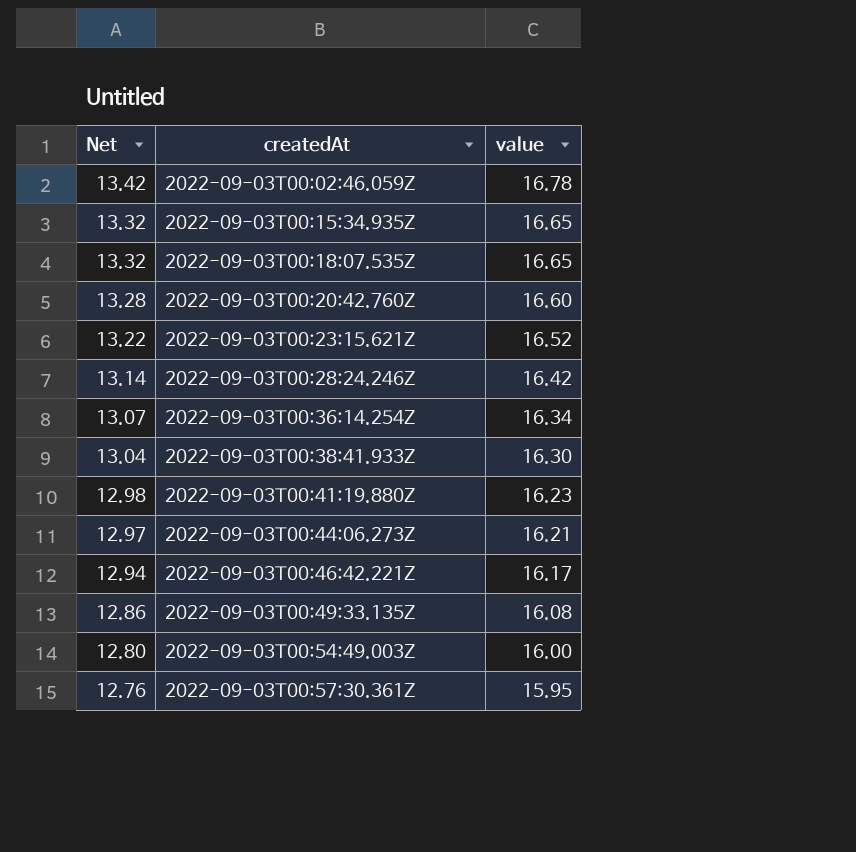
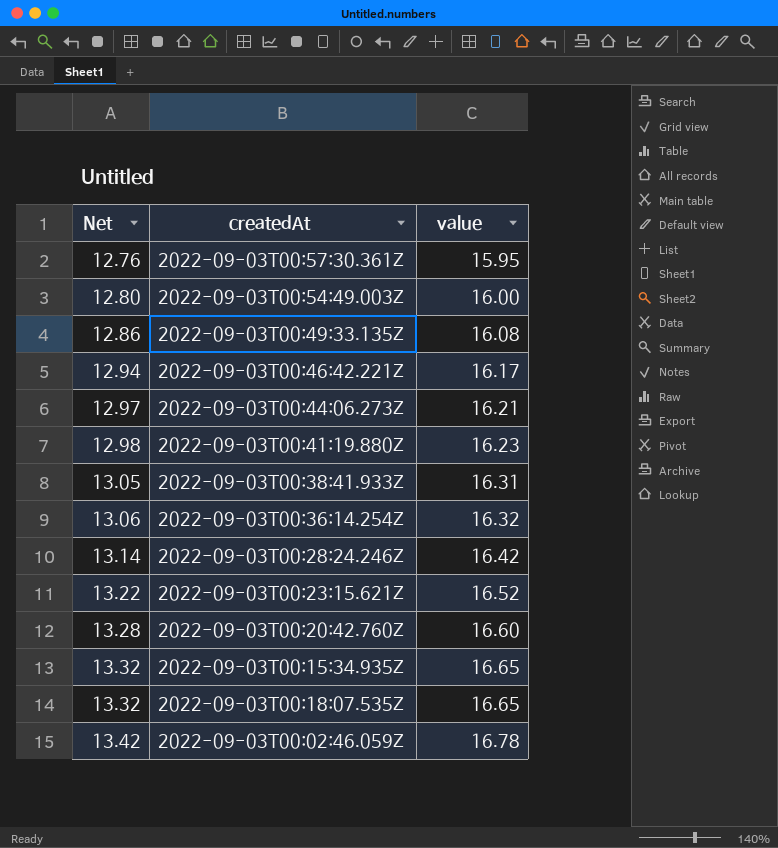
row order: Net descending -> Net ascending
2022-09-03T00:38:41.933Z | Net: 13.04 -> 13.05
2022-09-03T00:38:41.933Z | value: 16.30 -> 16.31
2022-09-03T00:36:14.254Z | Net: 13.07 -> 13.06
2022-09-03T00:36:14.254Z | value: 16.34 -> 16.32

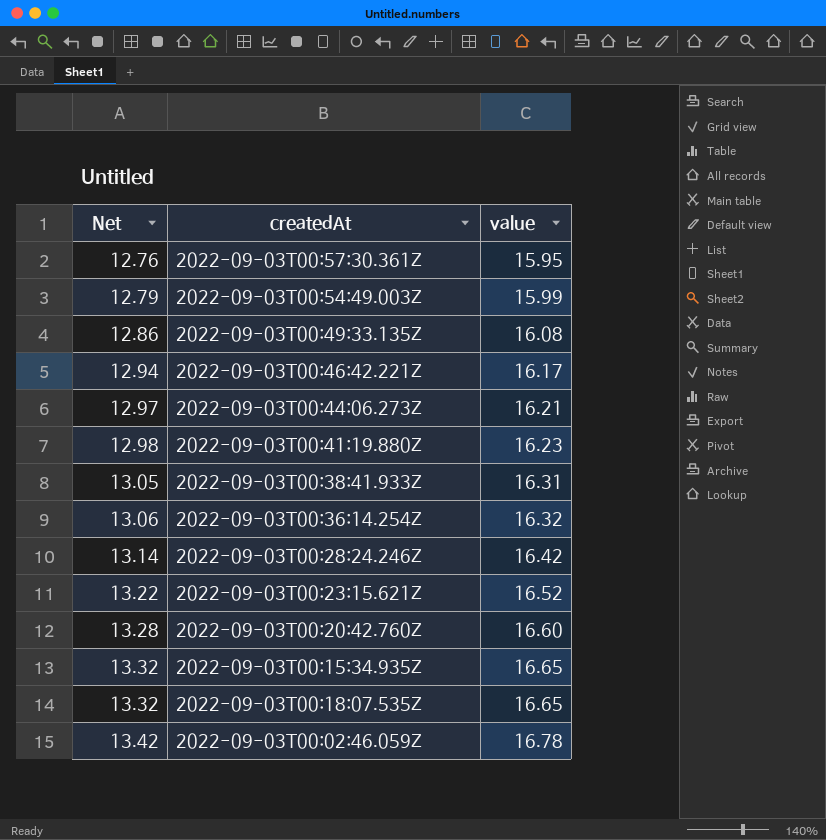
2022-09-03T00:54:49.003Z | Net: 12.80 -> 12.79
2022-09-03T00:54:49.003Z | value: 16.00 -> 15.99

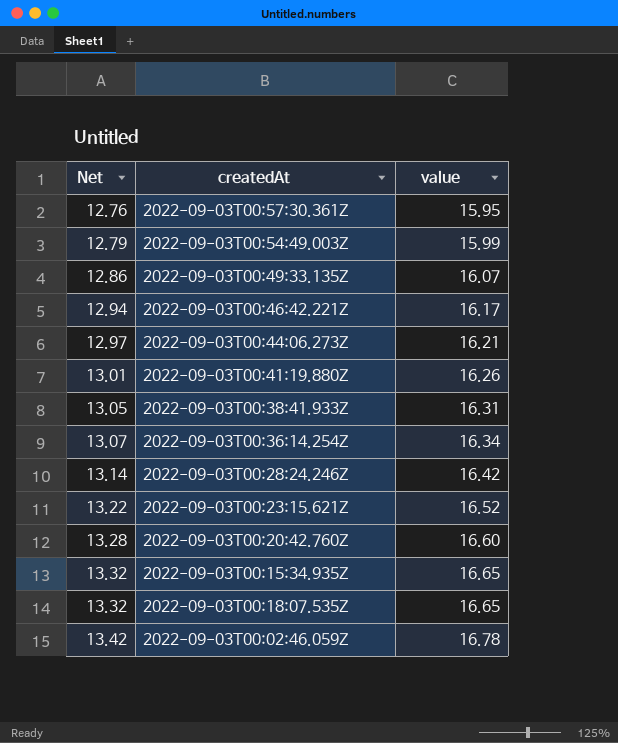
2022-09-03T00:49:33.135Z | value: 16.08 -> 16.07
2022-09-03T00:41:19.880Z | Net: 12.98 -> 13.01
2022-09-03T00:41:19.880Z | value: 16.23 -> 16.26
2022-09-03T00:36:14.254Z | Net: 13.06 -> 13.07
2022-09-03T00:36:14.254Z | value: 16.32 -> 16.34

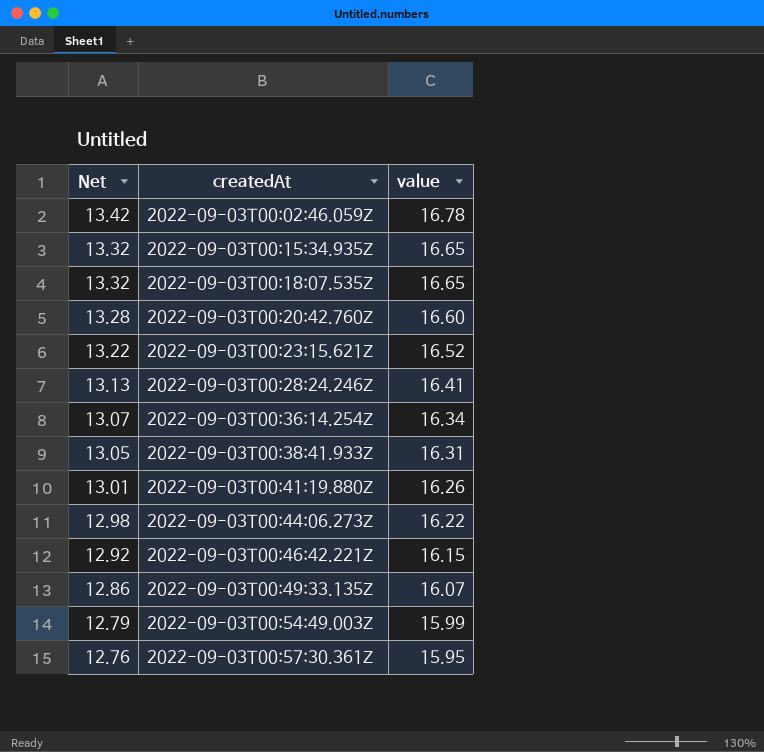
row order: Net ascending -> Net descending
2022-09-03T00:28:24.246Z | Net: 13.14 -> 13.13
2022-09-03T00:28:24.246Z | value: 16.42 -> 16.41
2022-09-03T00:44:06.273Z | Net: 12.97 -> 12.98
2022-09-03T00:44:06.273Z | value: 16.21 -> 16.22
2022-09-03T00:46:42.221Z | Net: 12.94 -> 12.92
2022-09-03T00:46:42.221Z | value: 16.17 -> 16.15

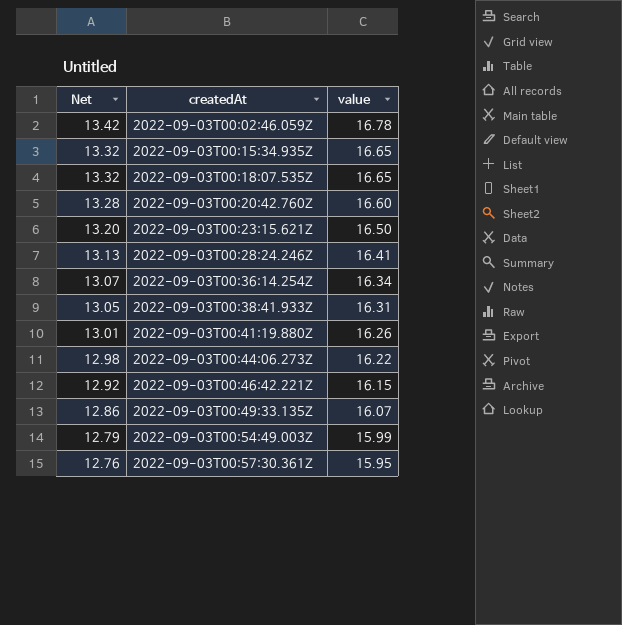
2022-09-03T00:23:15.621Z | Net: 13.22 -> 13.20
2022-09-03T00:23:15.621Z | value: 16.52 -> 16.50

